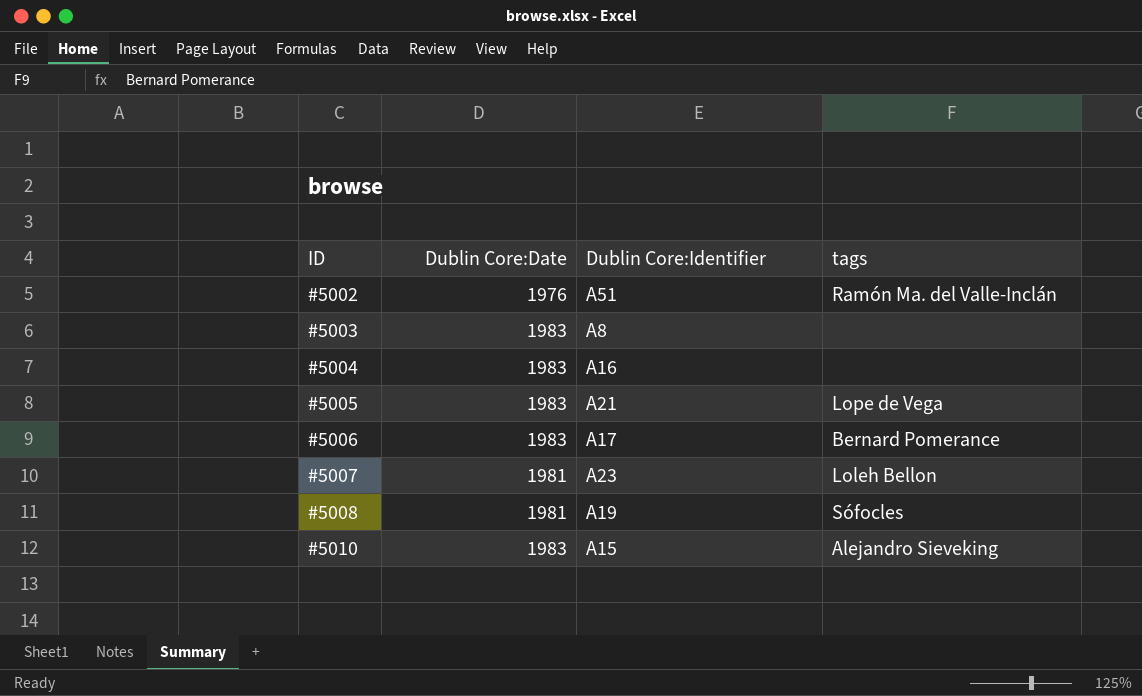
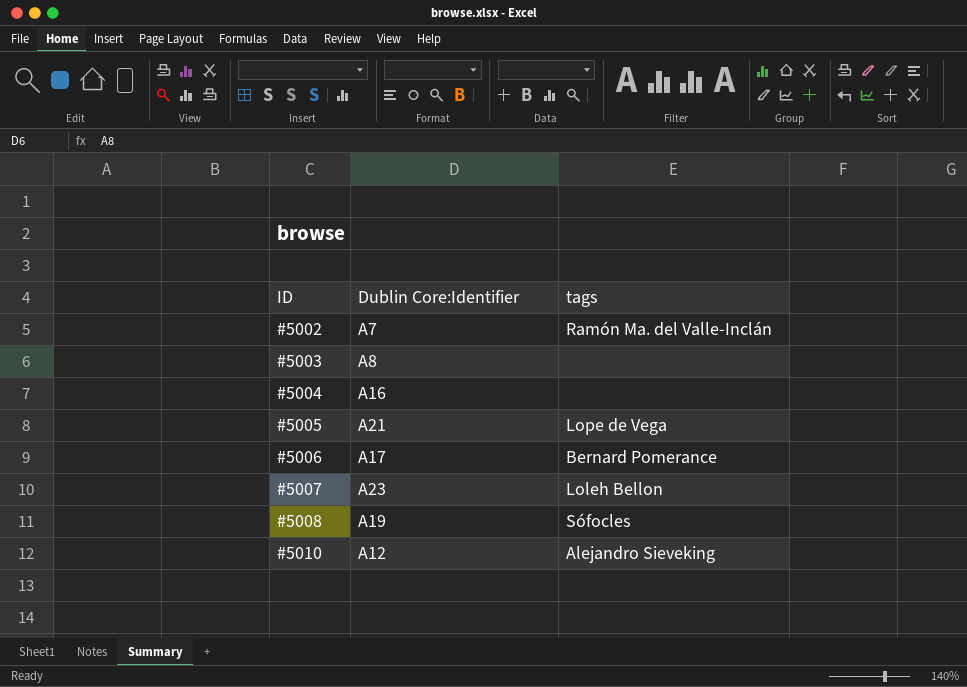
column Dublin Core:Date | position: 2 -> none
#5002 | Dublin Core:Identifier: A51 -> A7
#5010 | Dublin Core:Identifier: A15 -> A12

